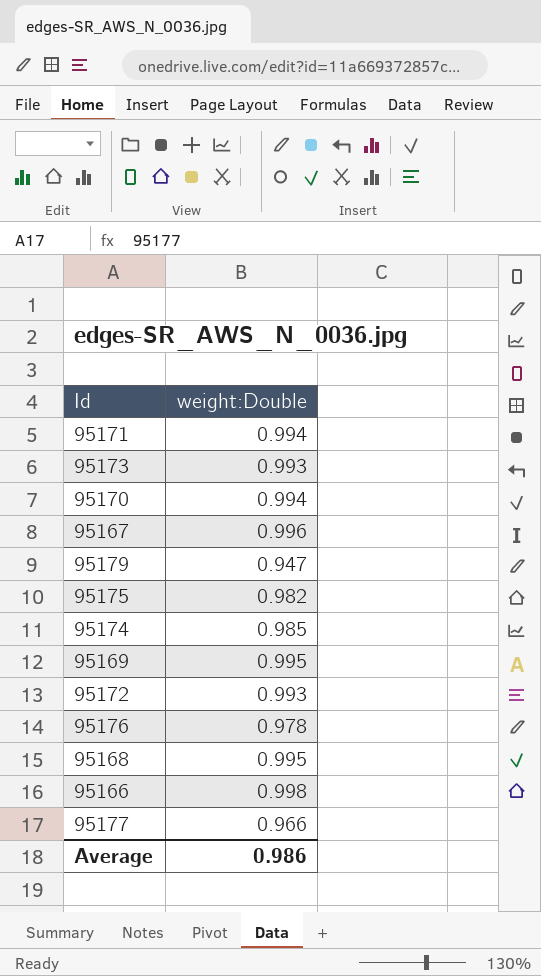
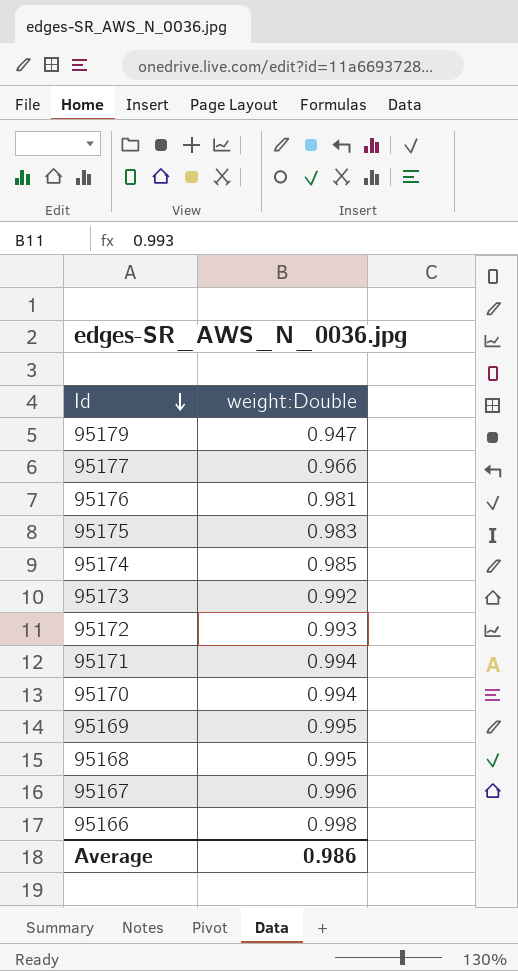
row order: none -> Id descending
95176 | weight:Double: 0.978 -> 0.981
95175 | weight:Double: 0.982 -> 0.983
95173 | weight:Double: 0.993 -> 0.992

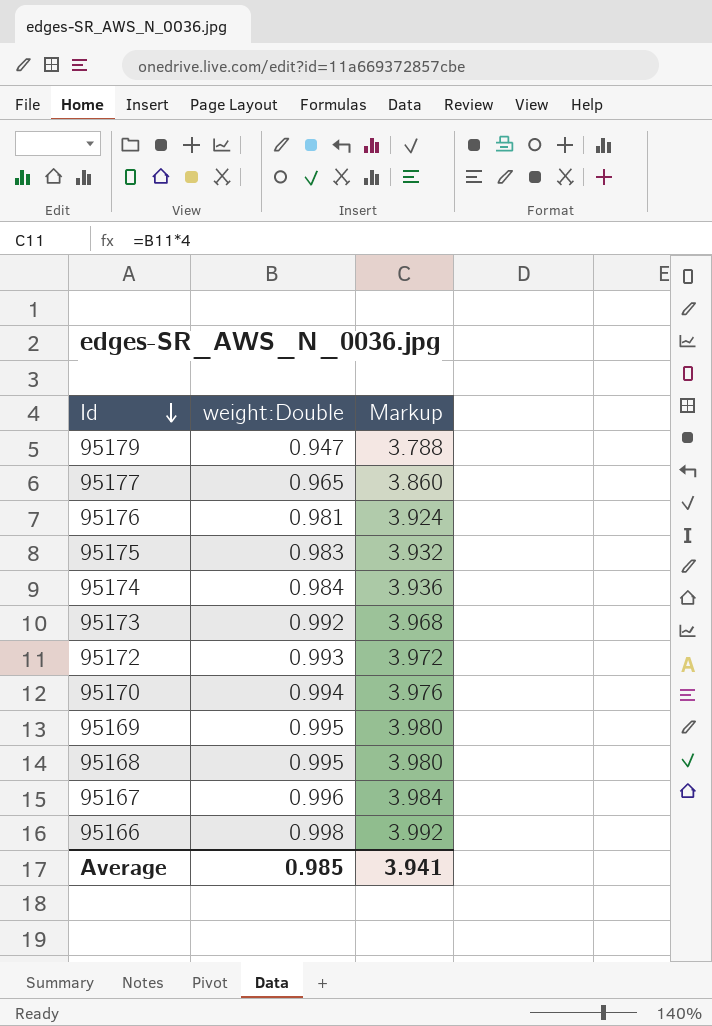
column Markup | formula: none -> [weight:Double] * 4
row 95171: 0.994 -> none
95177 | weight:Double: 0.966 -> 0.965
95174 | weight:Double: 0.985 -> 0.984
Average | weight:Double: 0.986 -> 0.985

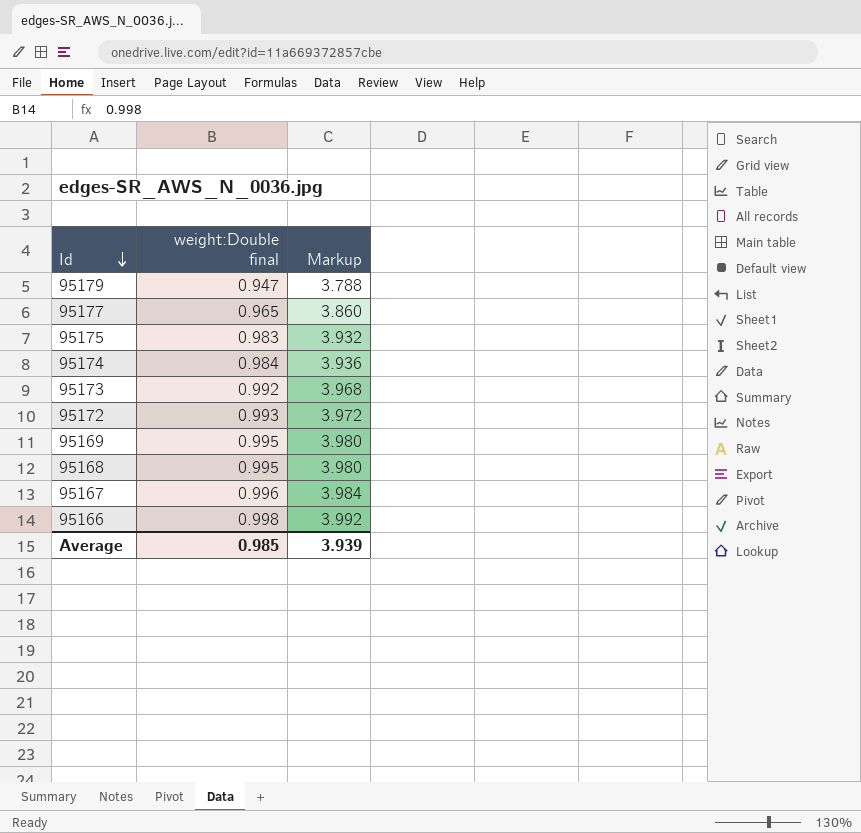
column name: weight:Double -> weight:Double final
row 95176: 0.981 | 3.924 -> none
row 95170: 0.994 | 3.976 -> none
Average | Markup: 3.941 -> 3.939

